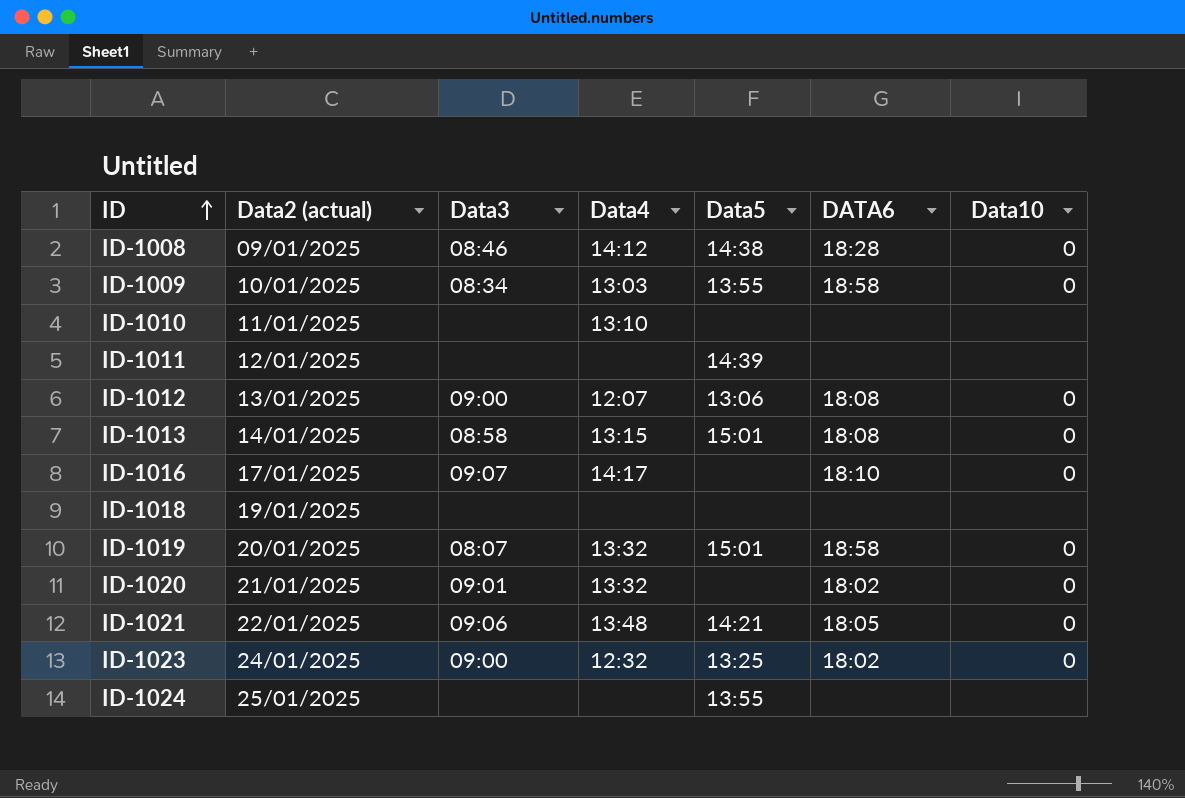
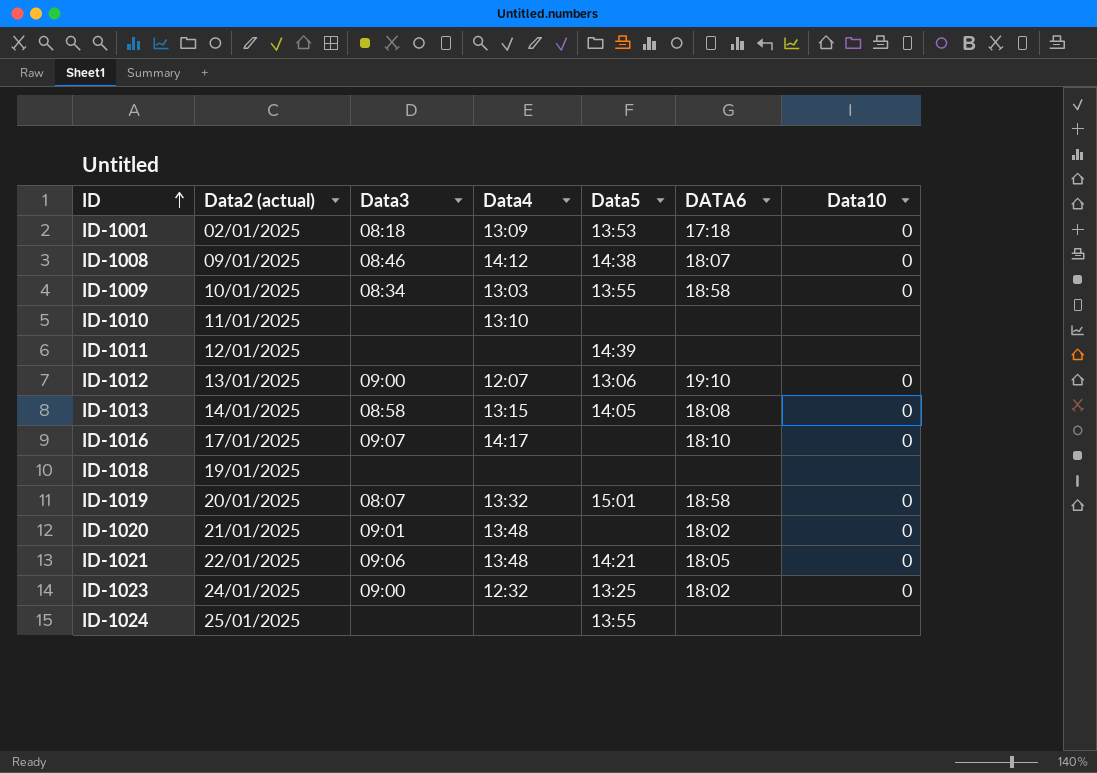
row ID-1001: none -> 02/01/2025 | 08:18 | 13:09 | 13:53 | 17:18 | 0
ID-1008 | DATA6: 18:28 -> 18:07
ID-1012 | DATA6: 18:08 -> 19:10
ID-1013 | Data5: 15:01 -> 14:05
ID-1020 | Data4: 13:32 -> 13:48

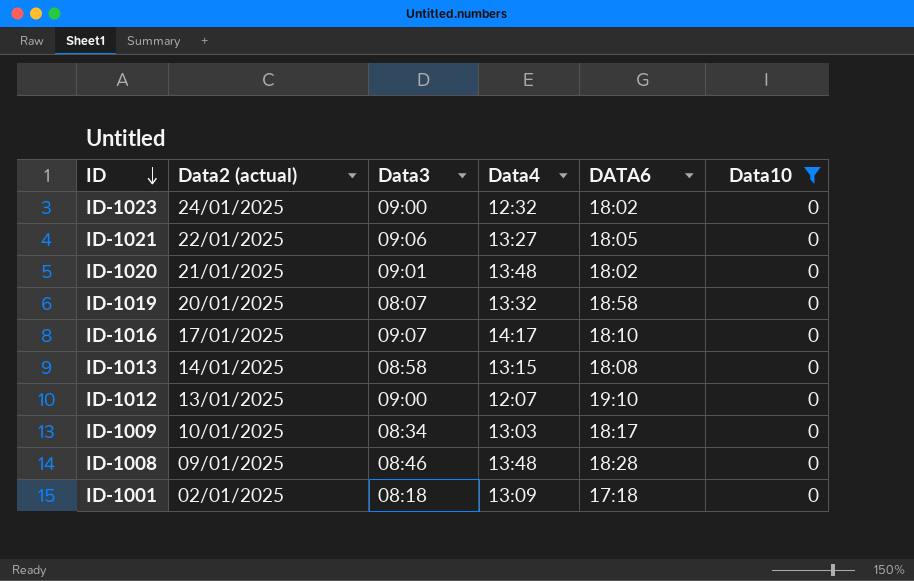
filter: none -> Data10 = 0
row order: ID ascending -> ID descending
column Data5 | position: 5 -> none
ID-1021 | Data4: 13:48 -> 13:27
ID-1009 | DATA6: 18:58 -> 18:17
ID-1008 | Data4: 14:12 -> 13:48
ID-1008 | DATA6: 18:07 -> 18:28

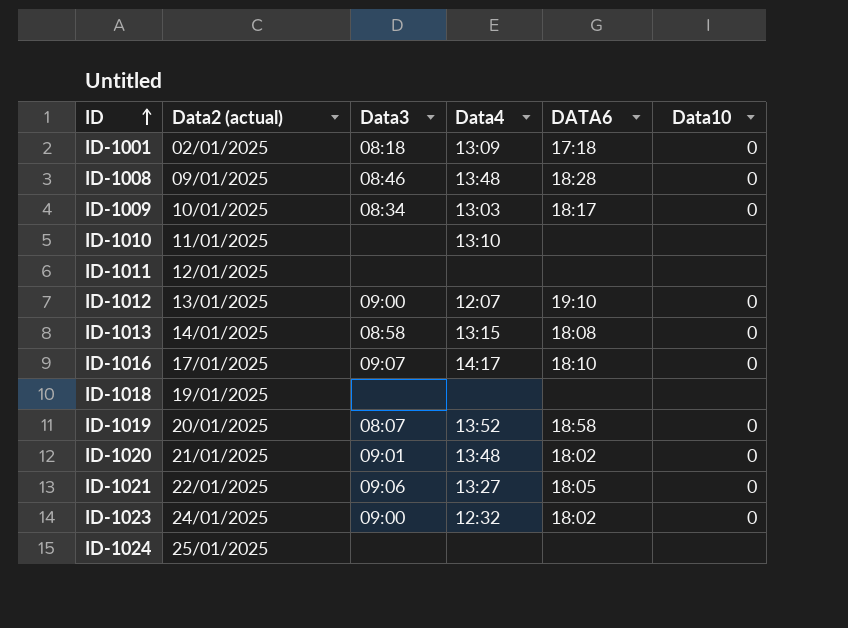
filter: Data10 = 0 -> none
row order: ID descending -> ID ascending
ID-1019 | Data4: 13:32 -> 13:52

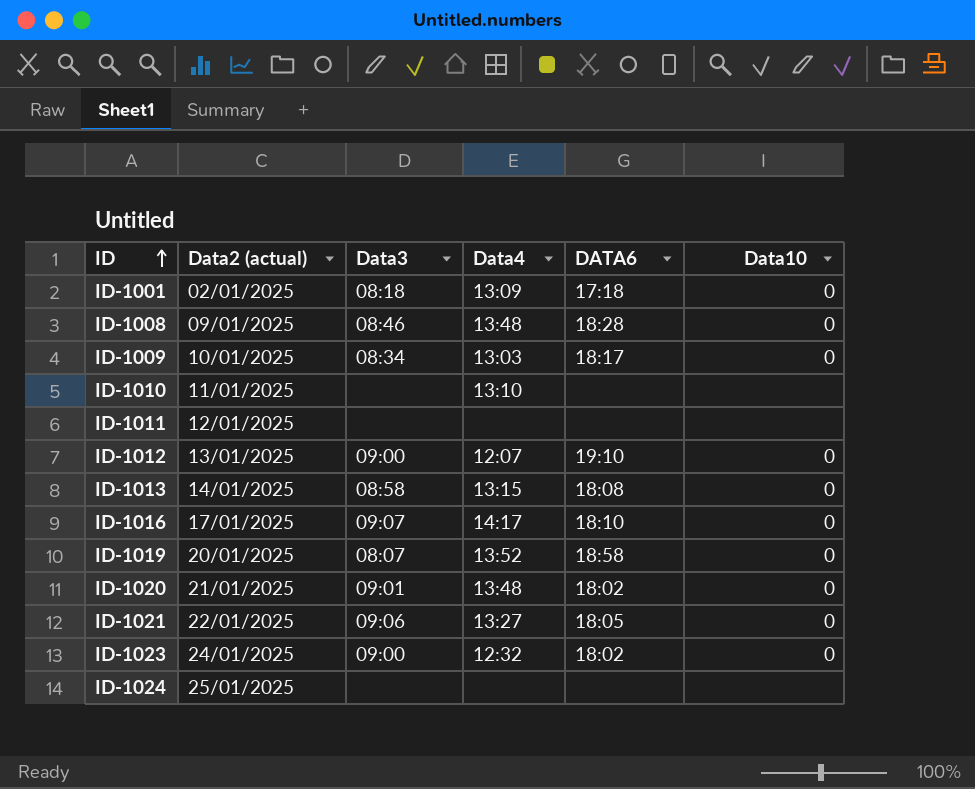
row ID-1018: 19/01/2025 | none | none | none | none -> none

